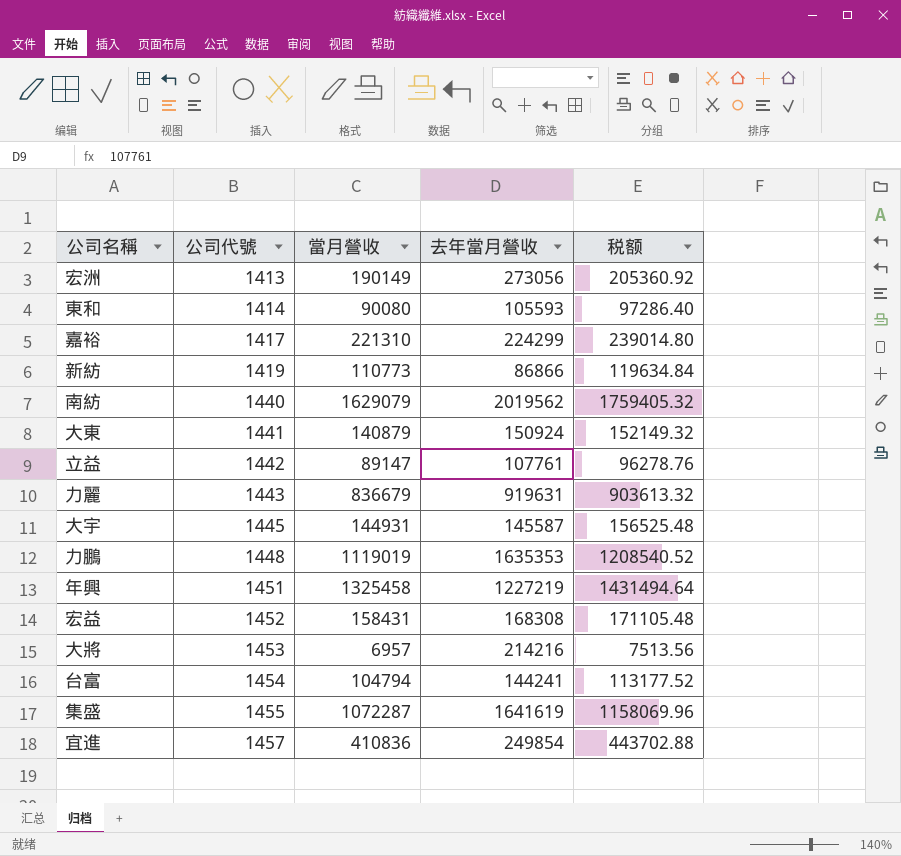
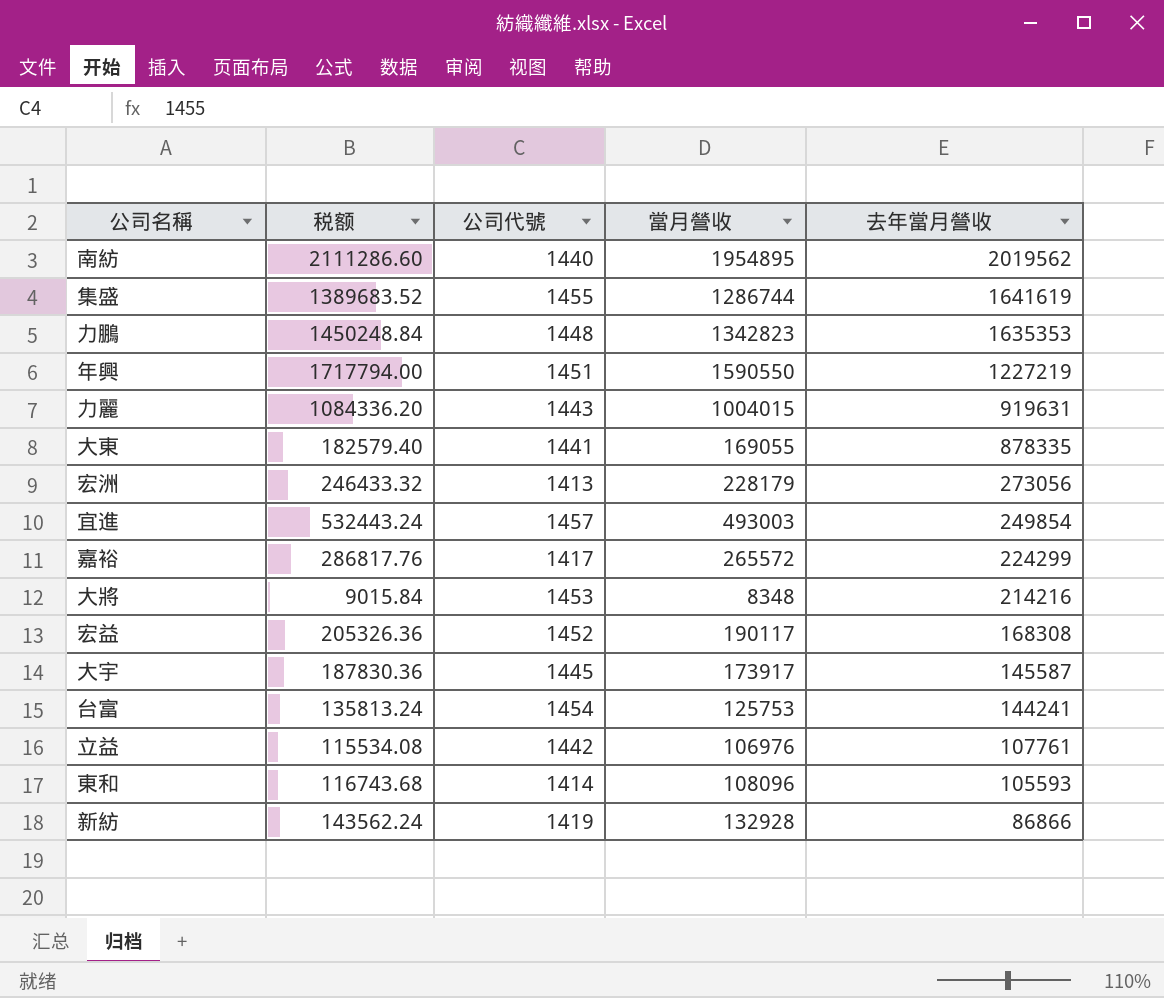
row order: 公司代號 ascending -> 去年當月營收 descending
column 税额 | position: 5 -> 2
南紡 | 税额: 1759405.32 -> 2111286.60
南紡 | 當月營收: 1629079 -> 1954895
集盛 | 税额: 1158069.96 -> 1389683.52
集盛 | 當月營收: 1072287 -> 1286744
力鵬 | 税额: 1208540.52 -> 1450248.84
力鵬 | 當月營收: 1119019 -> 1342823
年興 | 税额: 1431494.64 -> 1717794.00
年興 | 當月營收: 1325458 -> 1590550
力麗 | 税额: 903613.32 -> 1084336.20
力麗 | 當月營收: 836679 -> 1004015
大東 | 税额: 152149.32 -> 182579.40
大東 | 當月營收: 140879 -> 169055
大東 | 去年當月營收: 150924 -> 878335
宏洲 | 税额: 205360.92 -> 246433.32
宏洲 | 當月營收: 190149 -> 228179
宜進 | 税额: 443702.88 -> 532443.24
宜進 | 當月營收: 410836 -> 493003
嘉裕 | 税额: 239014.80 -> 286817.76
嘉裕 | 當月營收: 221310 -> 265572
大將 | 税额: 7513.56 -> 9015.84
大將 | 當月營收: 6957 -> 8348
宏益 | 税额: 171105.48 -> 205326.36
宏益 | 當月營收: 158431 -> 190117
大宇 | 税额: 156525.48 -> 187830.36
大宇 | 當月營收: 144931 -> 173917
台富 | 税额: 113177.52 -> 135813.24
台富 | 當月營收: 104794 -> 125753
立益 | 税额: 96278.76 -> 115534.08
立益 | 當月營收: 89147 -> 106976
東和 | 税额: 97286.40 -> 116743.68
東和 | 當月營收: 90080 -> 108096
新紡 | 税额: 119634.84 -> 143562.24
新紡 | 當月營收: 110773 -> 132928

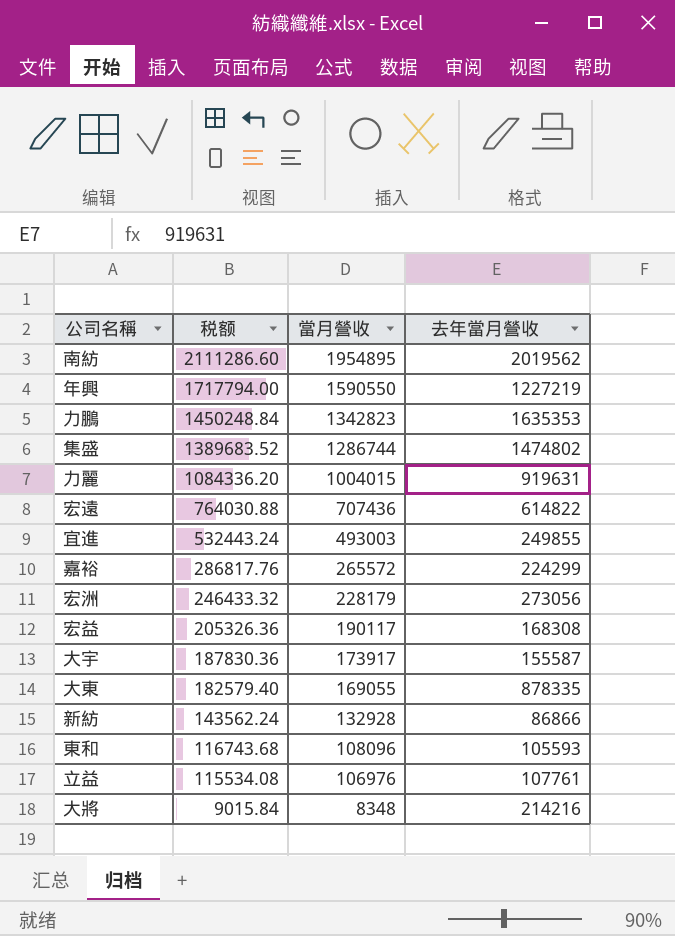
row order: 去年當月營收 descending -> 税额 descending
column 公司代號 | position: 3 -> none
row 台富: 135813.24 | 1454 | 125753 | 144241 -> none
集盛 | 去年當月營收: 1641619 -> 1474802
row 宏遠: none -> 764030.88 | 707436 | 614822
宜進 | 去年當月營收: 249854 -> 249855
大宇 | 去年當月營收: 145587 -> 155587

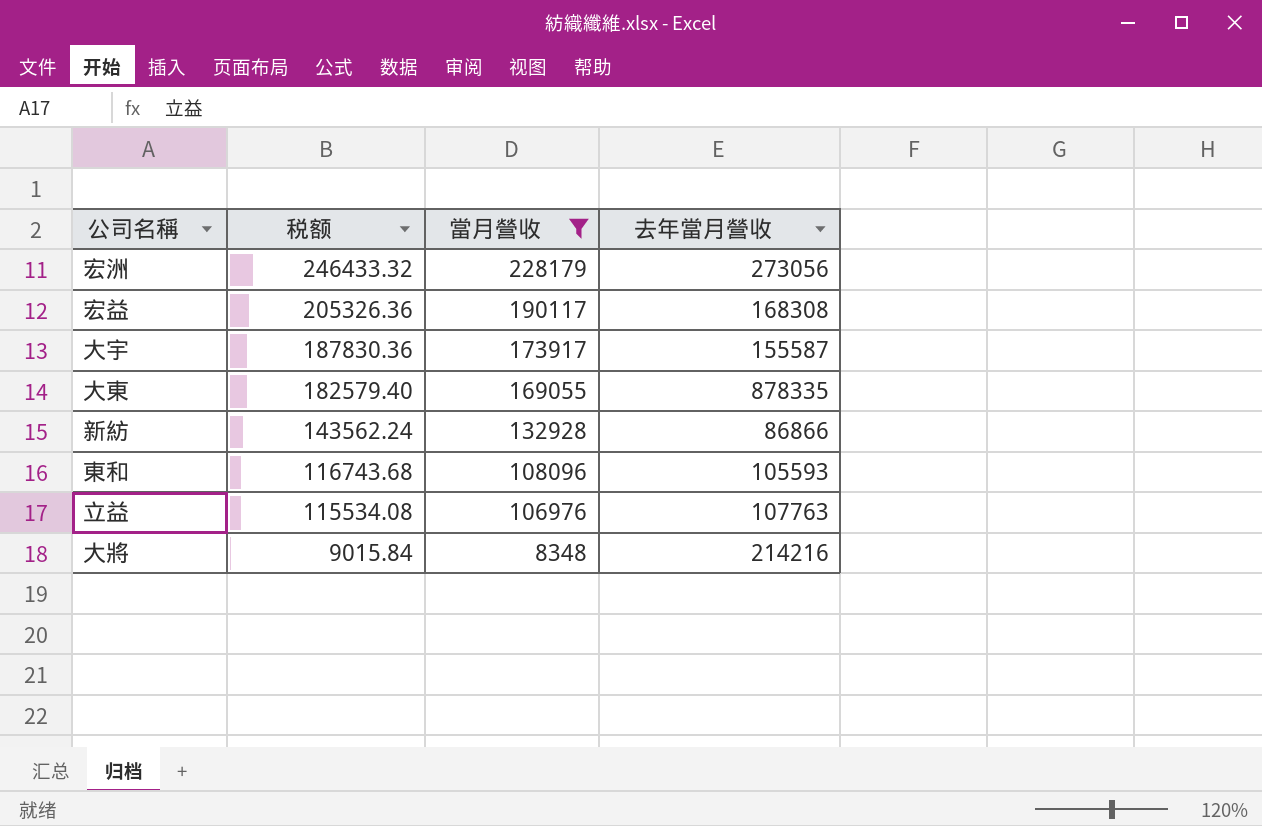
filter: none -> 當月營收 <= 228179
立益 | 去年當月營收: 107761 -> 107763

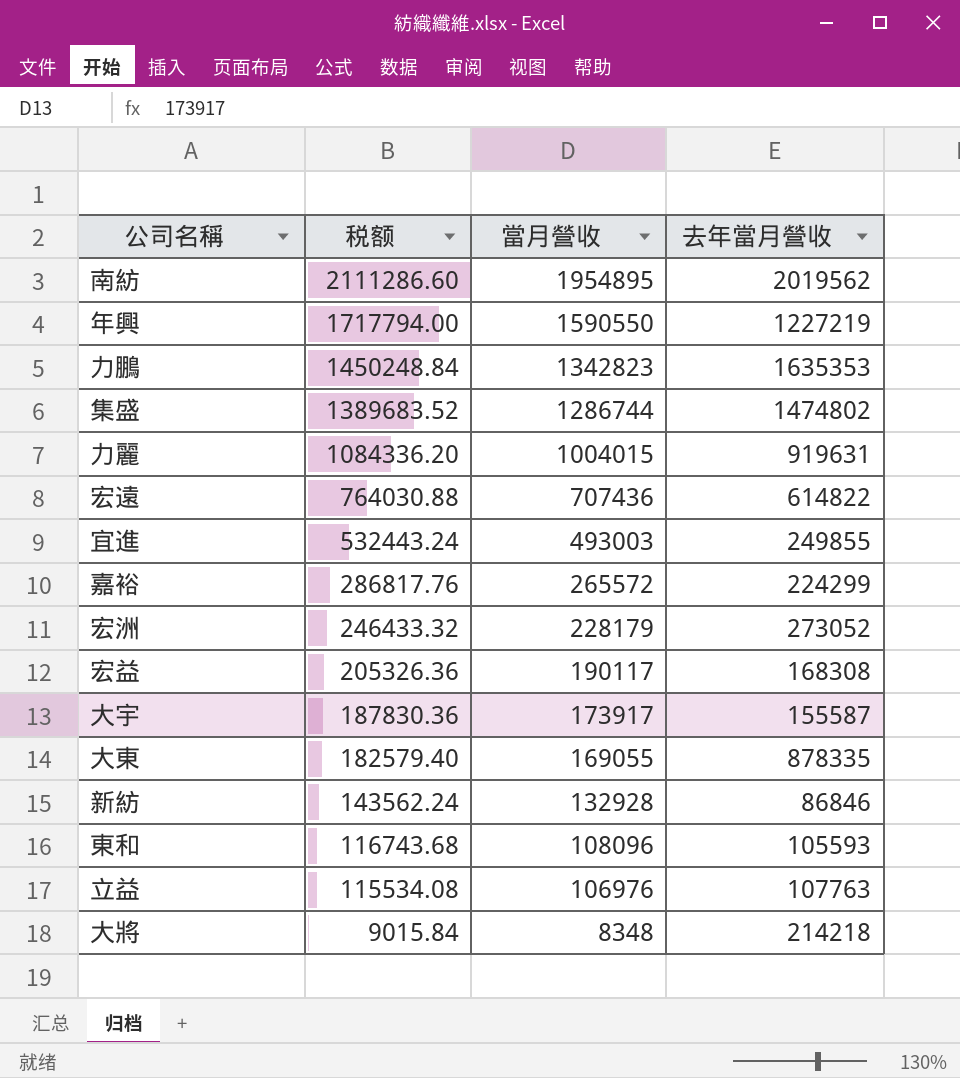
filter: 當月營收 <= 228179 -> none
宏洲 | 去年當月營收: 273056 -> 273052
新紡 | 去年當月營收: 86866 -> 86846
大將 | 去年當月營收: 214216 -> 214218

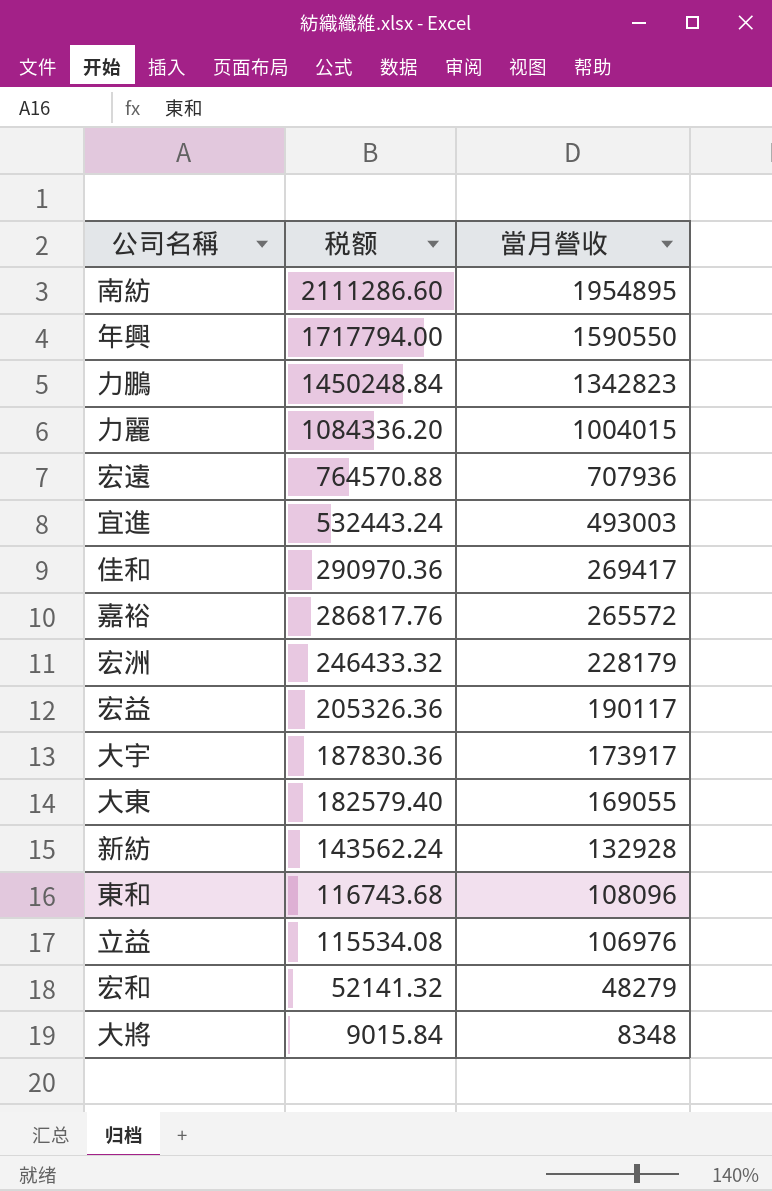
column 去年當月營收 | position: 4 -> none
row 集盛: 1389683.52 | 1286744 | 1474802 -> none
宏遠 | 税额: 764030.88 -> 764570.88
宏遠 | 當月營收: 707436 -> 707936
row 佳和: none -> 290970.36 | 269417
row 宏和: none -> 52141.32 | 48279

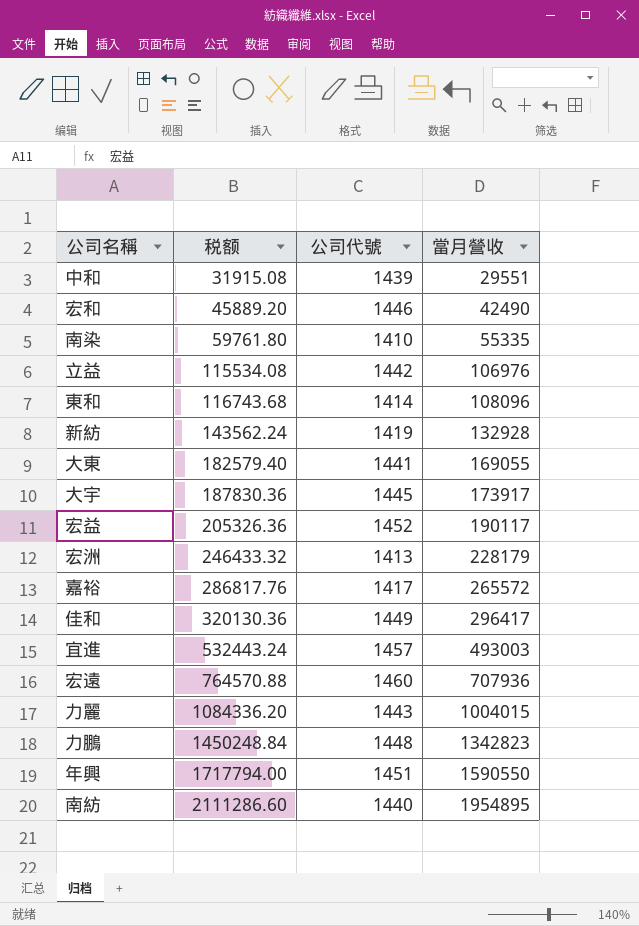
row order: 税额 descending -> 税额 ascending
column 公司代號 | position: none -> 3
row 大將: 9015.84 | 8348 -> none
row 中和: none -> 31915.08 | 1439 | 29551
宏和 | 税额: 52141.32 -> 45889.20
宏和 | 當月營收: 48279 -> 42490
row 南染: none -> 59761.80 | 1410 | 55335
佳和 | 税额: 290970.36 -> 320130.36
佳和 | 當月營收: 269417 -> 296417

